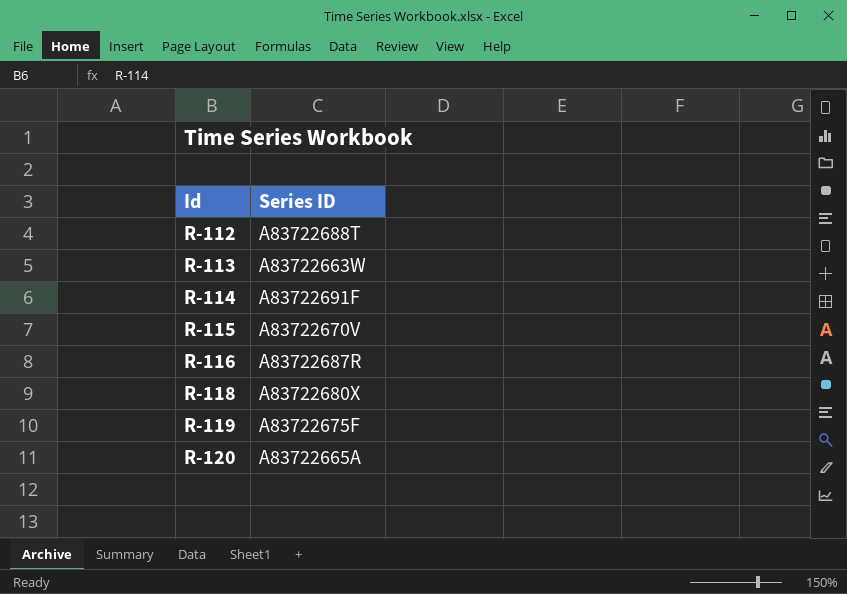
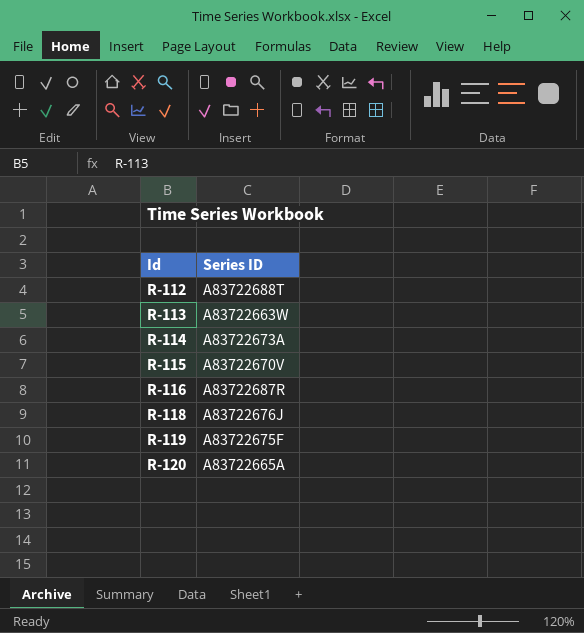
R-114 | Series ID: A83722691F -> A83722673A
R-118 | Series ID: A83722680X -> A83722676J

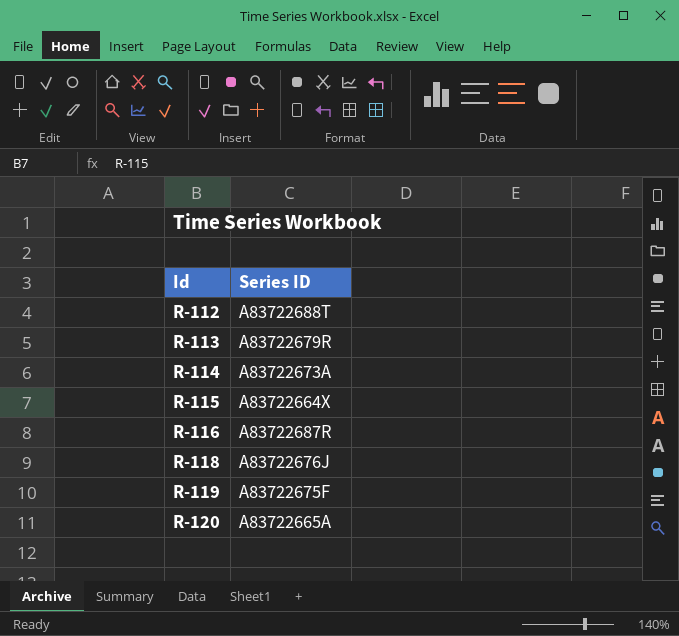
R-113 | Series ID: A83722663W -> A83722679R
R-115 | Series ID: A83722670V -> A83722664X

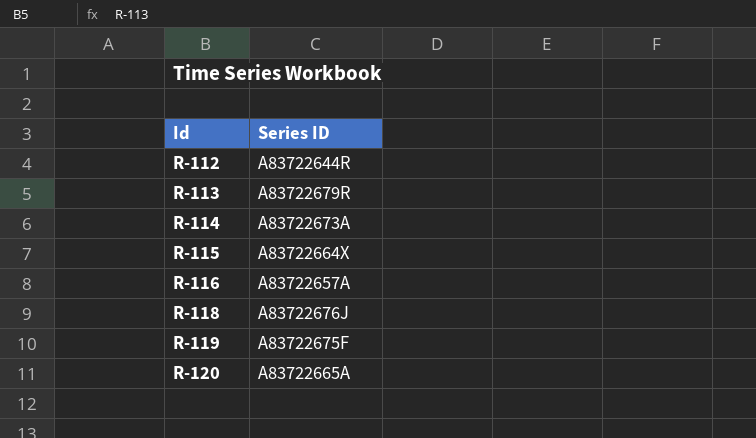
R-112 | Series ID: A83722688T -> A83722644R
R-116 | Series ID: A83722687R -> A83722657A

